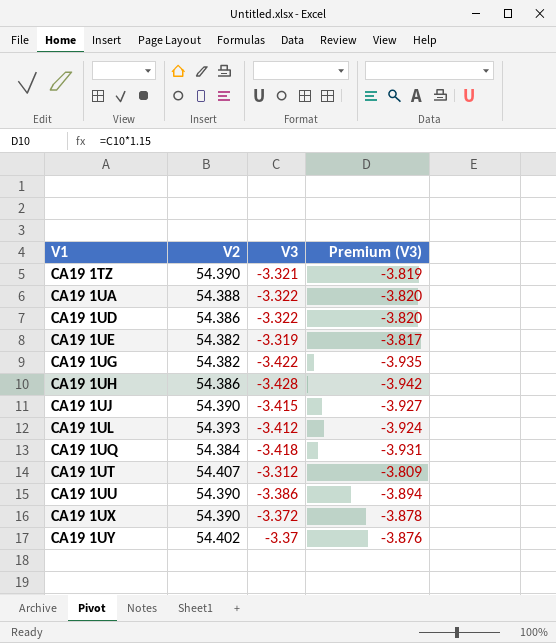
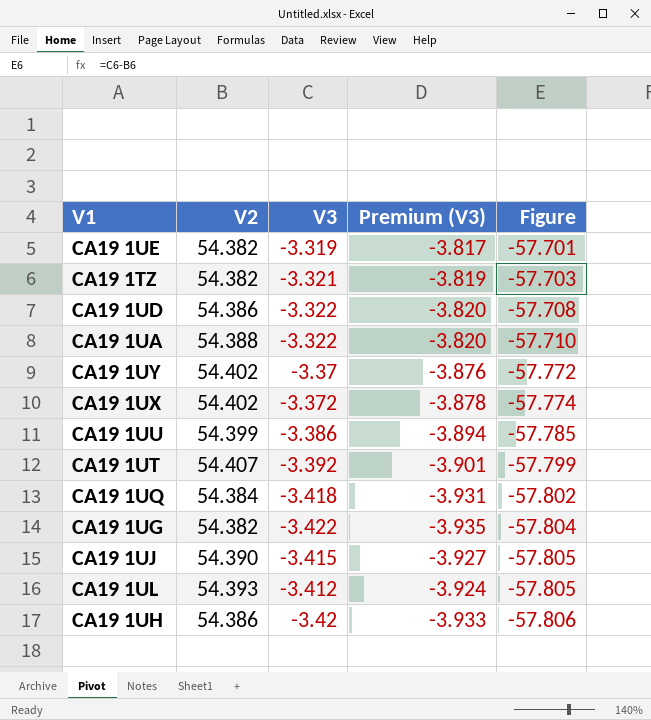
row order: V1 ascending -> Figure descending
column Figure | formula: none -> [V3] - [V2]
CA19 1TZ | V2: 54.390 -> 54.382
CA19 1UX | V2: 54.390 -> 54.402
CA19 1UU | V2: 54.390 -> 54.399
CA19 1UT | V3: -3.312 -> -3.392
CA19 1UT | Premium (V3): -3.809 -> -3.901
CA19 1UH | V3: -3.428 -> -3.42
CA19 1UH | Premium (V3): -3.942 -> -3.933

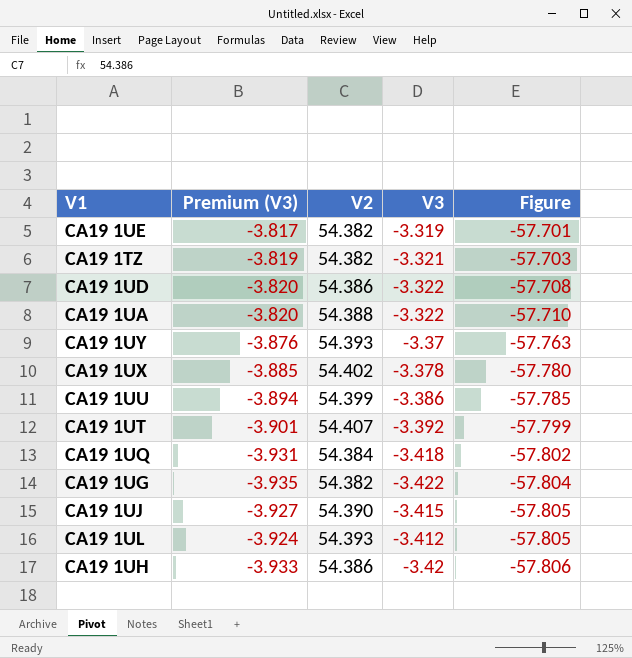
column Premium (V3) | position: 4 -> 2
CA19 1UY | V2: 54.402 -> 54.393
CA19 1UY | Figure: -57.772 -> -57.763
CA19 1UX | Premium (V3): -3.878 -> -3.885
CA19 1UX | V3: -3.372 -> -3.378
CA19 1UX | Figure: -57.774 -> -57.780

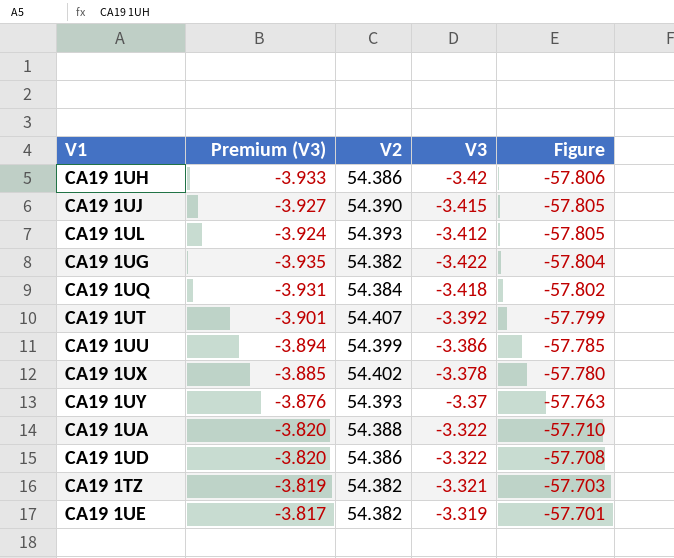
row order: Figure descending -> Figure ascending

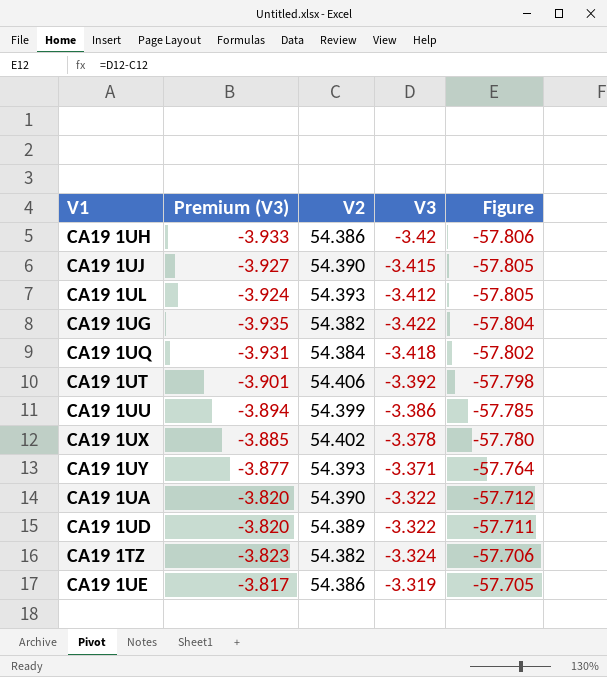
CA19 1UT | V2: 54.407 -> 54.406
CA19 1UT | Figure: -57.799 -> -57.798
CA19 1UY | Premium (V3): -3.876 -> -3.877
CA19 1UY | V3: -3.37 -> -3.371
CA19 1UY | Figure: -57.763 -> -57.764
CA19 1UA | V2: 54.388 -> 54.390
CA19 1UA | Figure: -57.710 -> -57.712
CA19 1UD | V2: 54.386 -> 54.389
CA19 1UD | Figure: -57.708 -> -57.711
CA19 1TZ | Premium (V3): -3.819 -> -3.823
CA19 1TZ | V3: -3.321 -> -3.324
CA19 1TZ | Figure: -57.703 -> -57.706
CA19 1UE | V2: 54.382 -> 54.386
CA19 1UE | Figure: -57.701 -> -57.705

